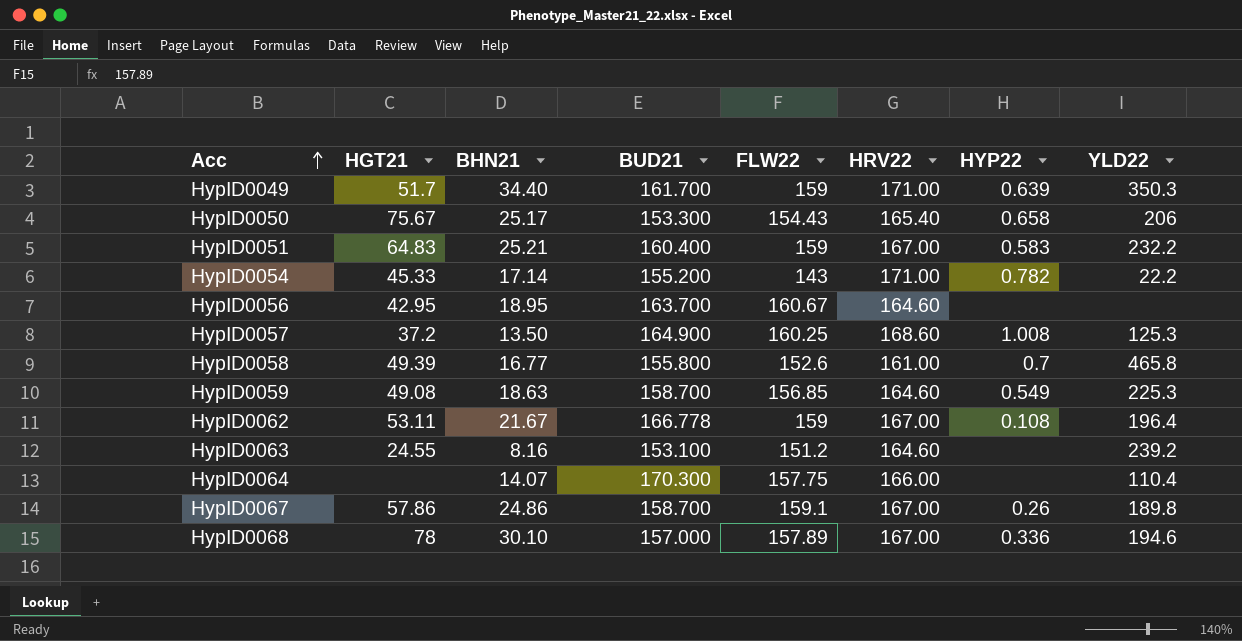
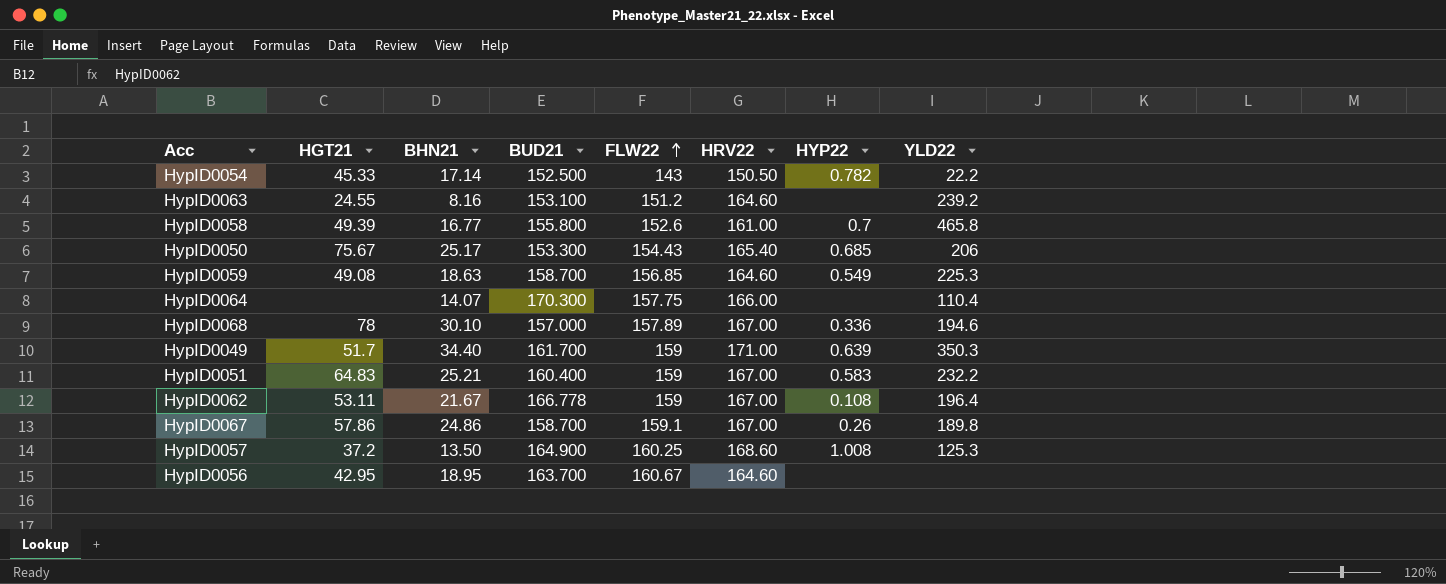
row order: Acc ascending -> FLW22 ascending
HypID0054 | BUD21: 155.200 -> 152.500
HypID0054 | HRV22: 171.00 -> 150.50
HypID0050 | HYP22: 0.658 -> 0.685

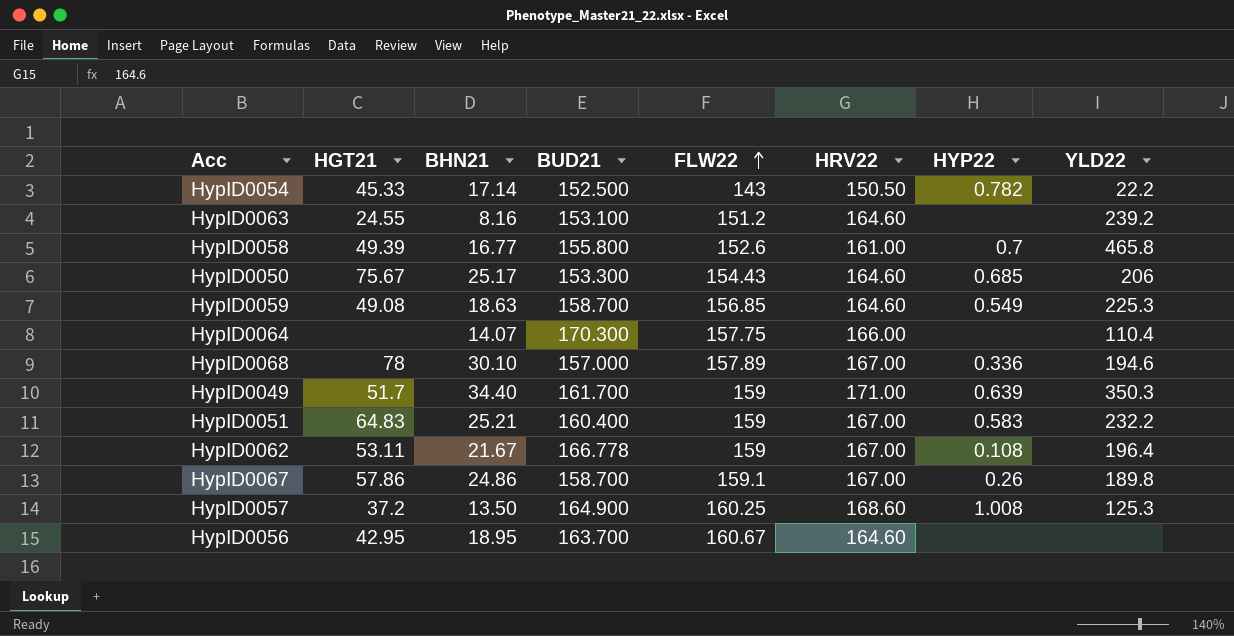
HypID0050 | HRV22: 165.40 -> 164.60

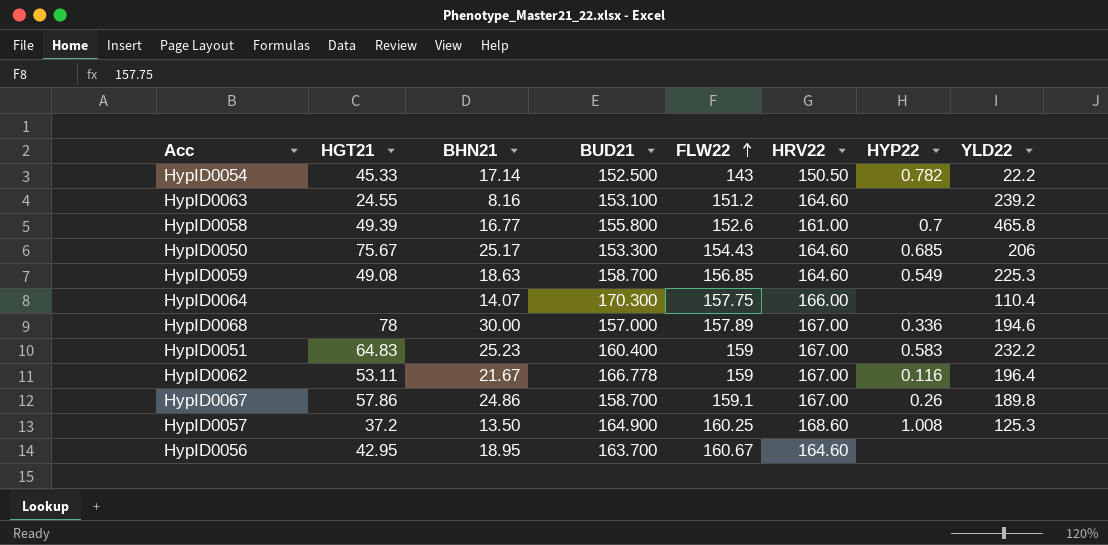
row HypID0049: 51.7 | 34.40 | 161.700 | 159 | 171.00 | 0.639 | 350.3 -> none
HypID0068 | BHN21: 30.10 -> 30.00
HypID0051 | BHN21: 25.21 -> 25.23
HypID0062 | HYP22: 0.108 -> 0.116

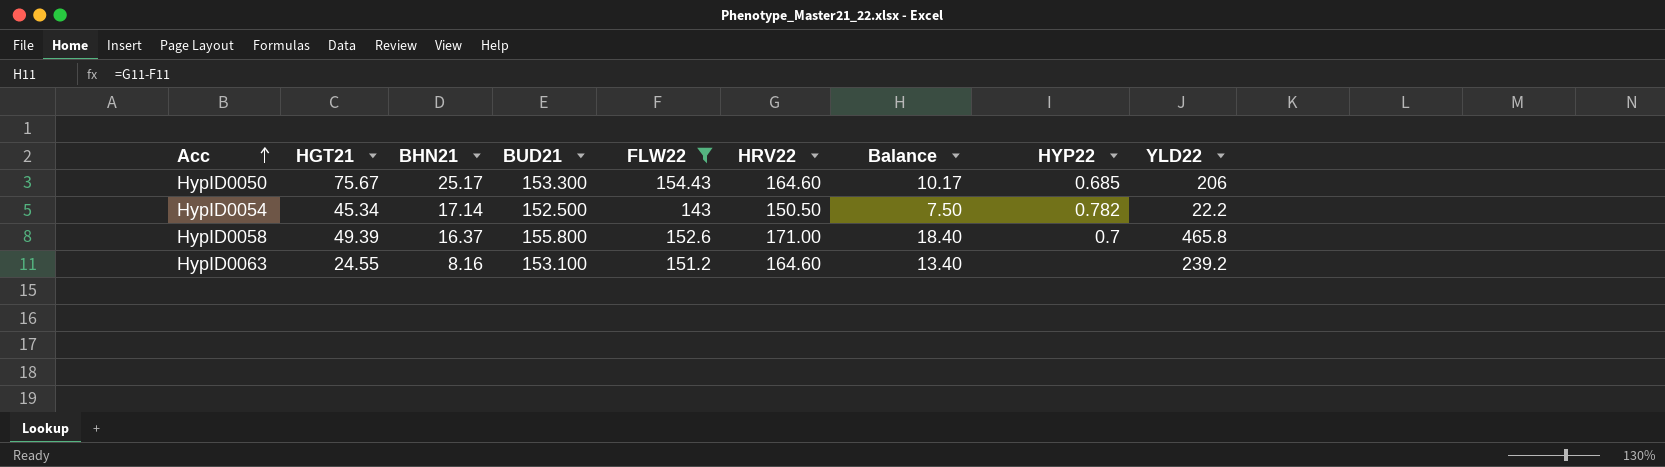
filter: none -> FLW22 <= 154.43
row order: FLW22 ascending -> Acc ascending
column Balance | formula: none -> [HRV22] - [FLW22]
HypID0054 | HGT21: 45.33 -> 45.34
HypID0058 | BHN21: 16.77 -> 16.37
HypID0058 | HRV22: 161.00 -> 171.00

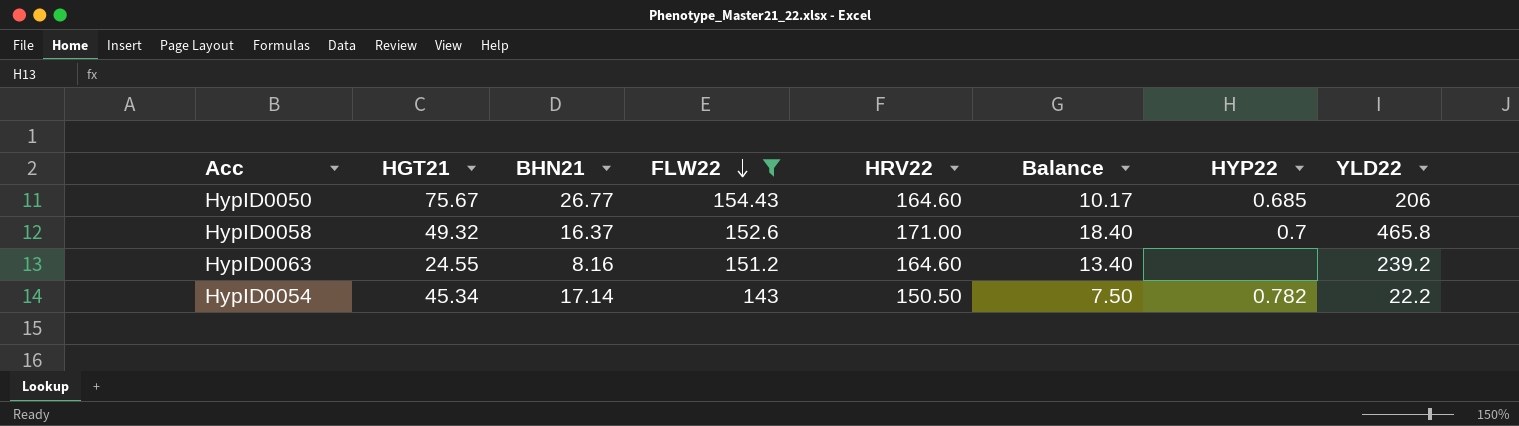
row order: Acc ascending -> FLW22 descending
column BUD21 | position: 4 -> none
HypID0050 | BHN21: 25.17 -> 26.77
HypID0058 | HGT21: 49.39 -> 49.32

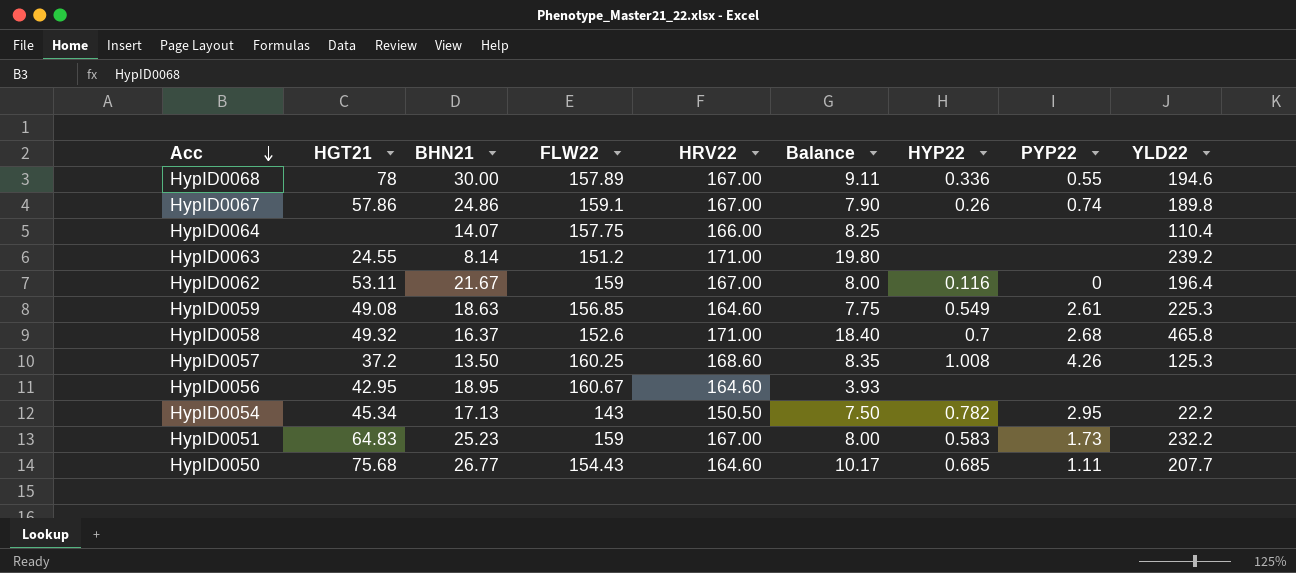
filter: FLW22 <= 154.43 -> none
row order: FLW22 descending -> Acc descending
column PYP22 | position: none -> 8
HypID0063 | BHN21: 8.16 -> 8.14
HypID0063 | HRV22: 164.60 -> 171.00
HypID0063 | Balance: 13.40 -> 19.80
HypID0054 | BHN21: 17.14 -> 17.13
HypID0050 | HGT21: 75.67 -> 75.68
HypID0050 | YLD22: 206 -> 207.7

